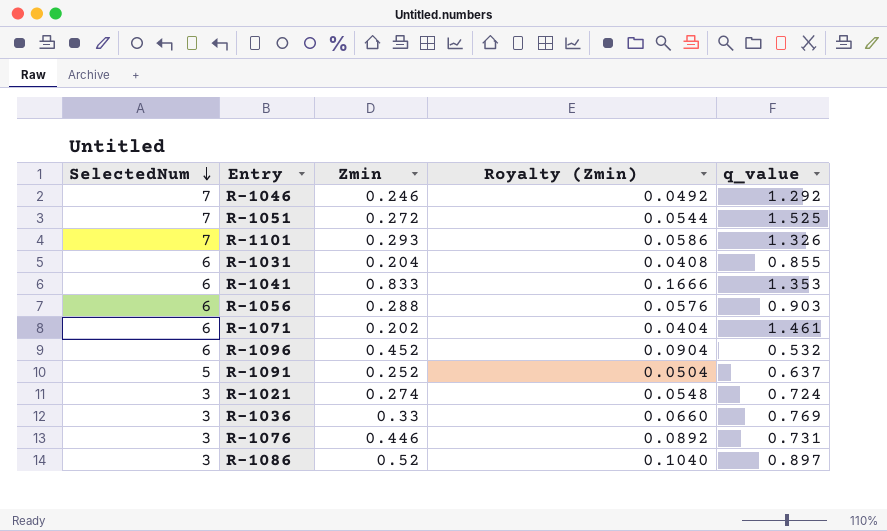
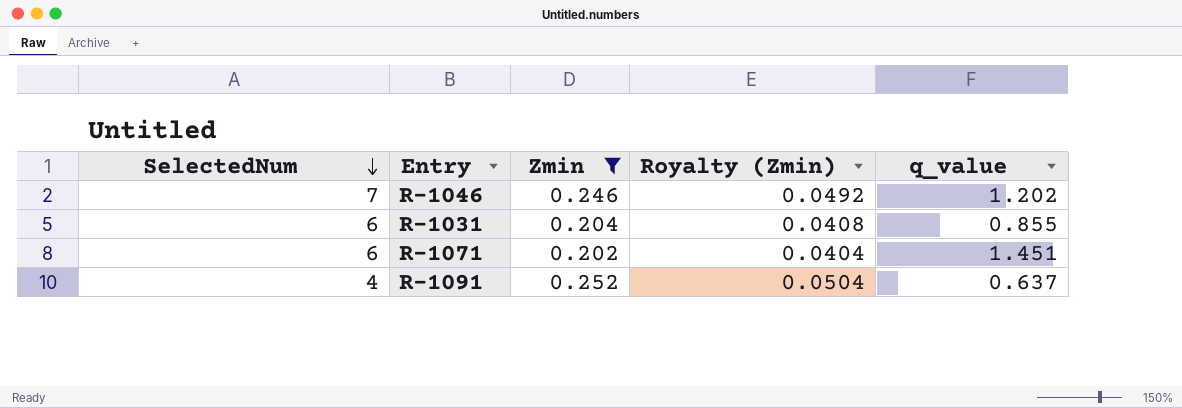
filter: none -> Zmin <= 0.252
R-1046 | q_value: 1.292 -> 1.202
R-1071 | q_value: 1.461 -> 1.451
R-1091 | SelectedNum: 5 -> 4

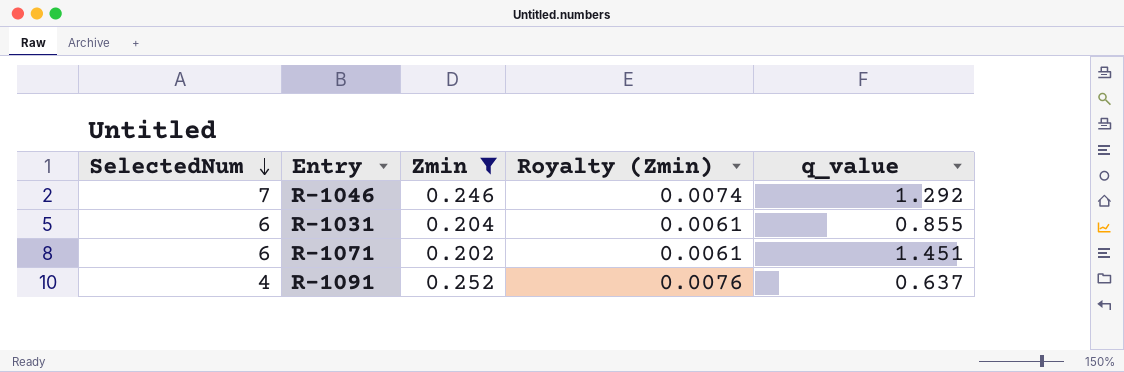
column Royalty (Zmin) | formula: [Zmin] * 0.2 -> [Zmin] * 0.03
R-1046 | q_value: 1.202 -> 1.292

